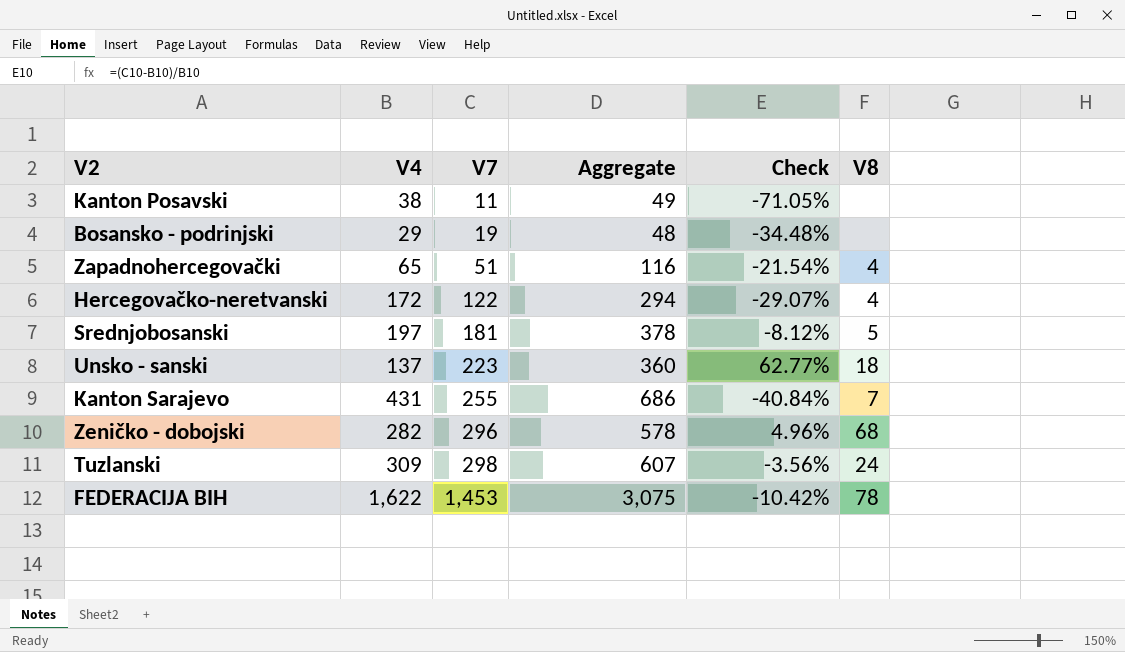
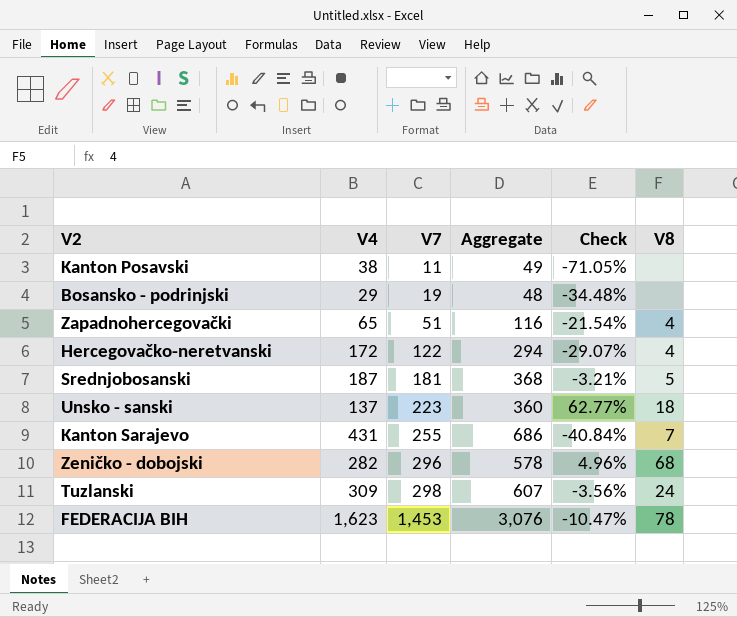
Srednjobosanski | V4: 197 -> 187
Srednjobosanski | Aggregate: 378 -> 368
Srednjobosanski | Check: -8.12% -> -3.21%
FEDERACIJA BIH | V4: 1,622 -> 1,623
FEDERACIJA BIH | Aggregate: 3,075 -> 3,076
FEDERACIJA BIH | Check: -10.42% -> -10.47%

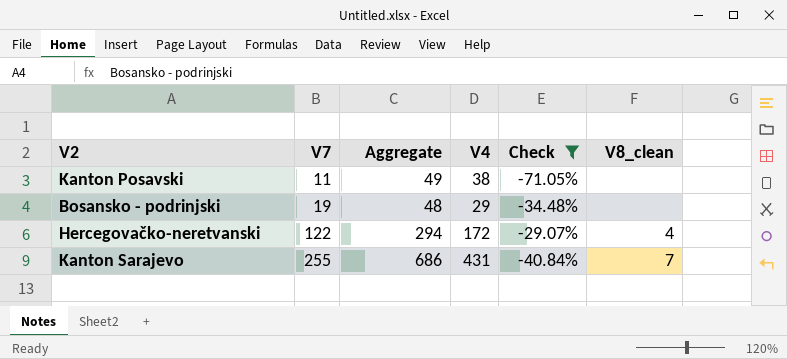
filter: none -> Check <= -29.07%
column V4 | position: 2 -> 4
column name: V8 -> V8_clean

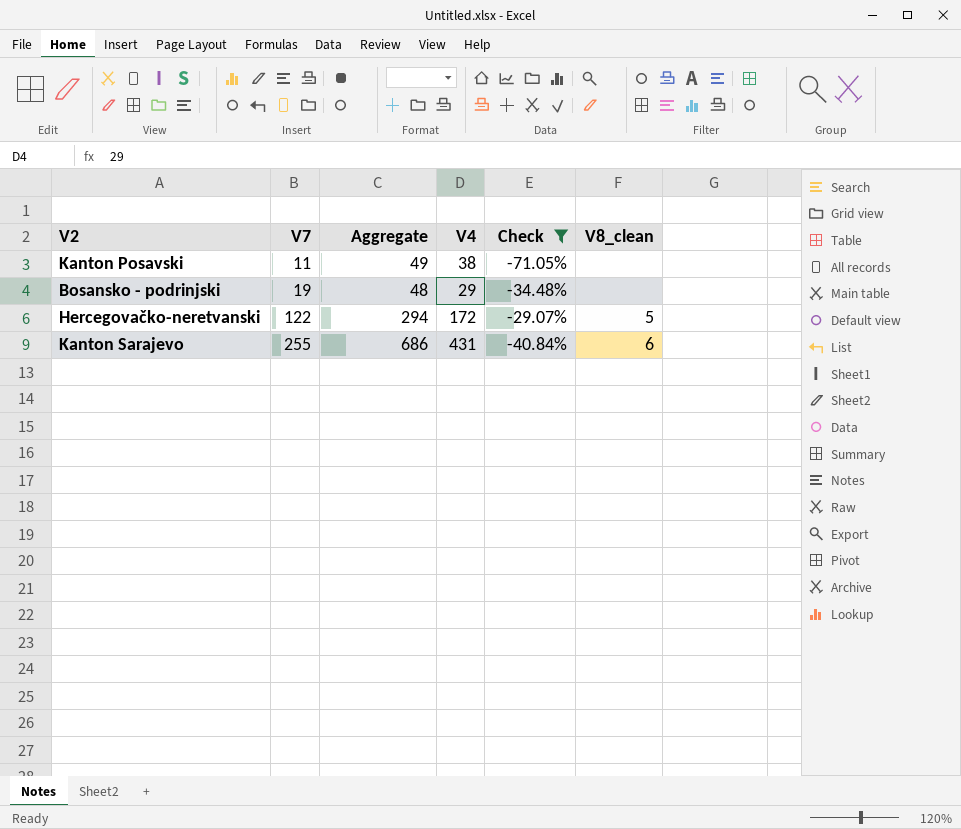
Hercegovačko-neretvanski | V8_clean: 4 -> 5
Kanton Sarajevo | V8_clean: 7 -> 6

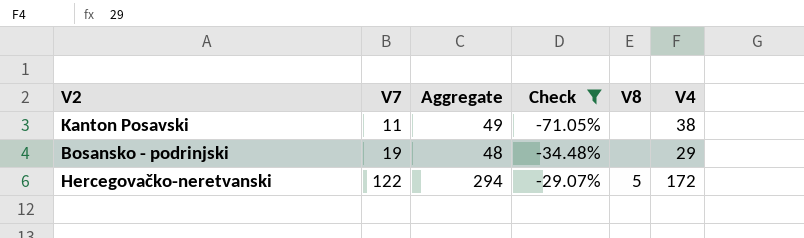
column name: V8_clean -> V8
column V4 | position: 4 -> 6
row Kanton Sarajevo: 255 | 686 | 431 | -40.84% | 6 -> none

